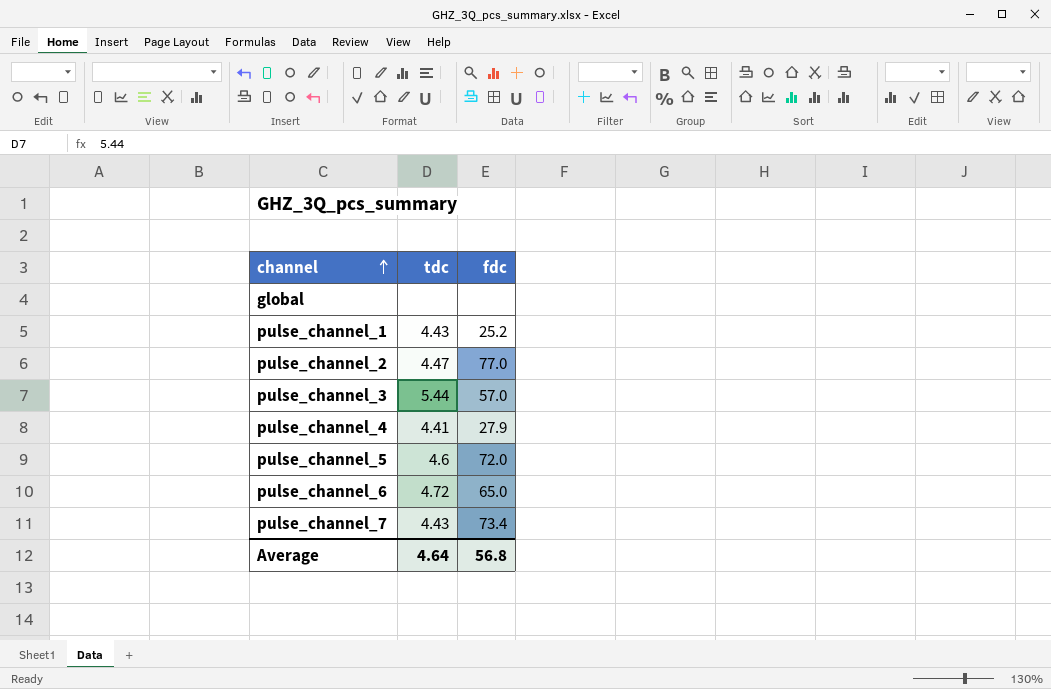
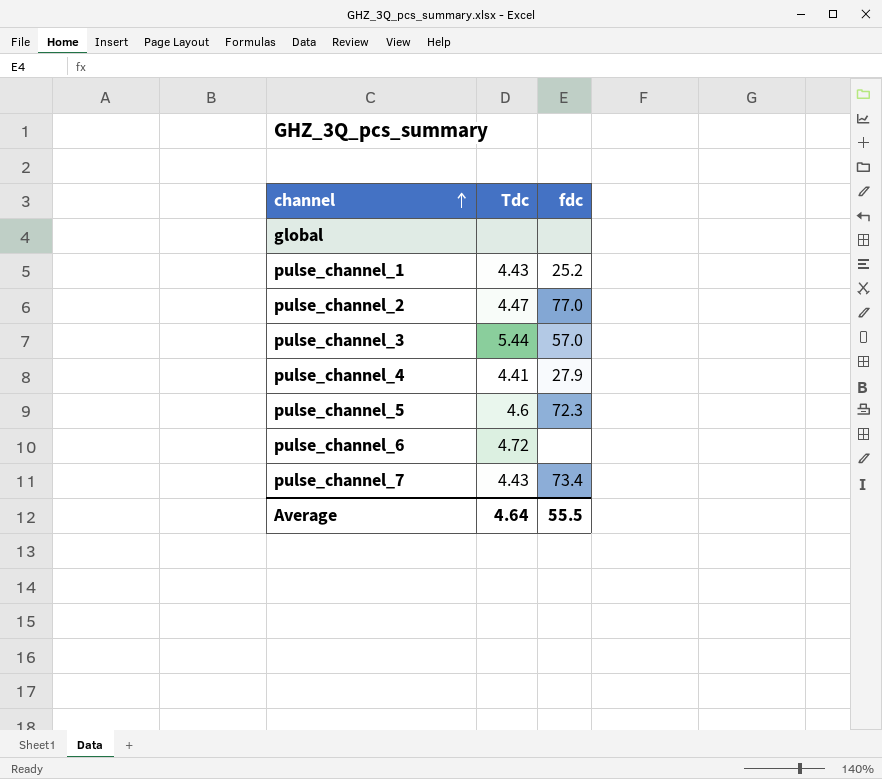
column name: tdc -> Tdc
pulse_channel_5 | fdc: 72.0 -> 72.3
pulse_channel_6 | fdc: 65.0 -> none
Average | fdc: 56.8 -> 55.5

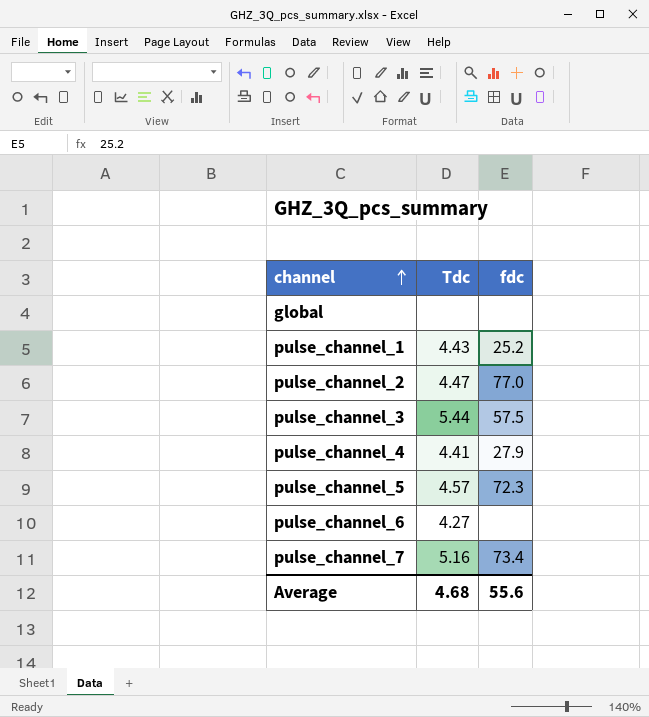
pulse_channel_3 | fdc: 57.0 -> 57.5
pulse_channel_5 | Tdc: 4.6 -> 4.57
pulse_channel_6 | Tdc: 4.72 -> 4.27
pulse_channel_7 | Tdc: 4.43 -> 5.16
Average | Tdc: 4.64 -> 4.68
Average | fdc: 55.5 -> 55.6

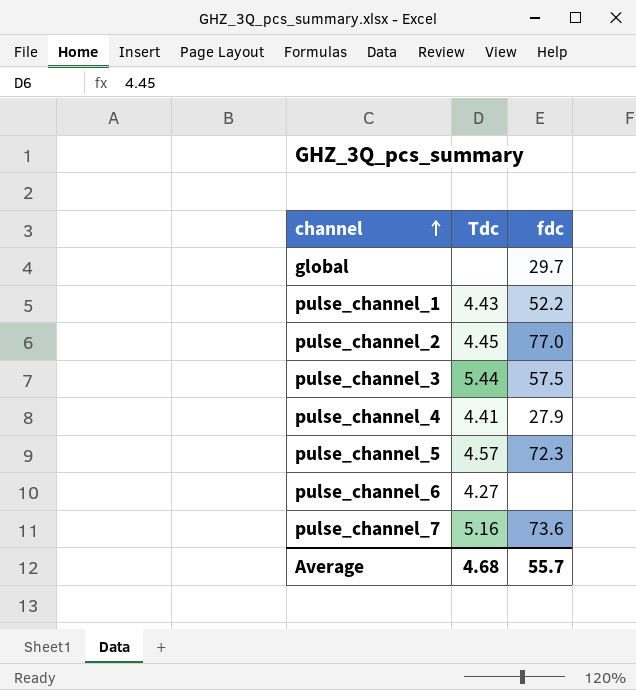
global | fdc: none -> 29.7
pulse_channel_1 | fdc: 25.2 -> 52.2
pulse_channel_2 | Tdc: 4.47 -> 4.45
pulse_channel_7 | fdc: 73.4 -> 73.6
Average | fdc: 55.6 -> 55.7

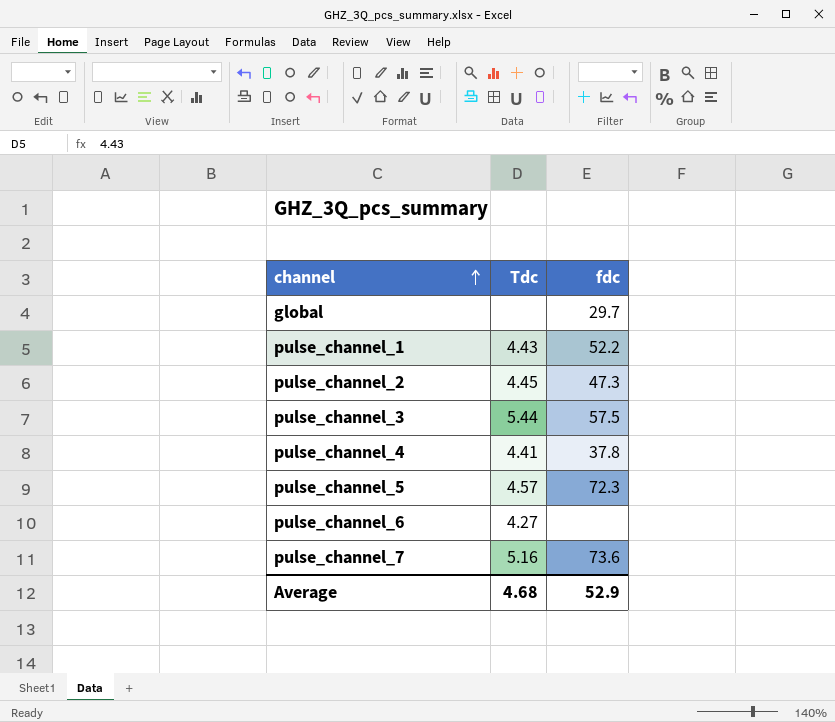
pulse_channel_2 | fdc: 77.0 -> 47.3
pulse_channel_4 | fdc: 27.9 -> 37.8
Average | fdc: 55.7 -> 52.9

